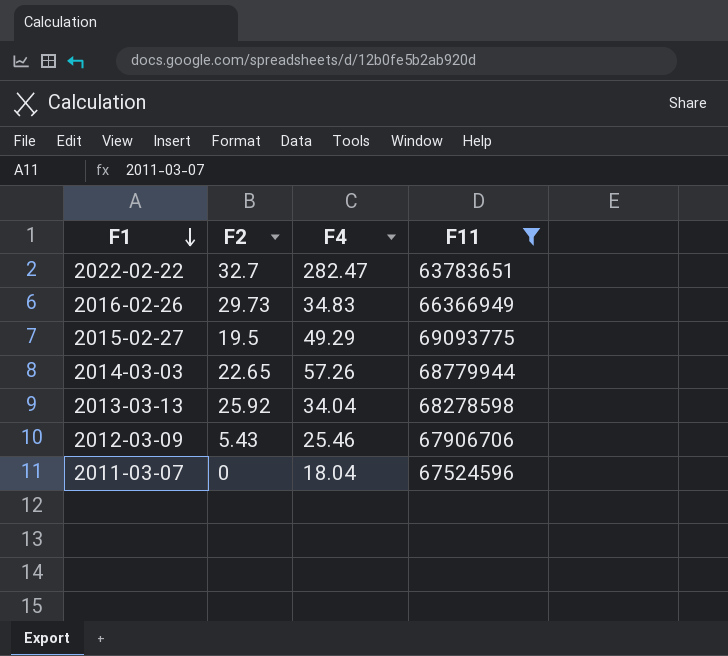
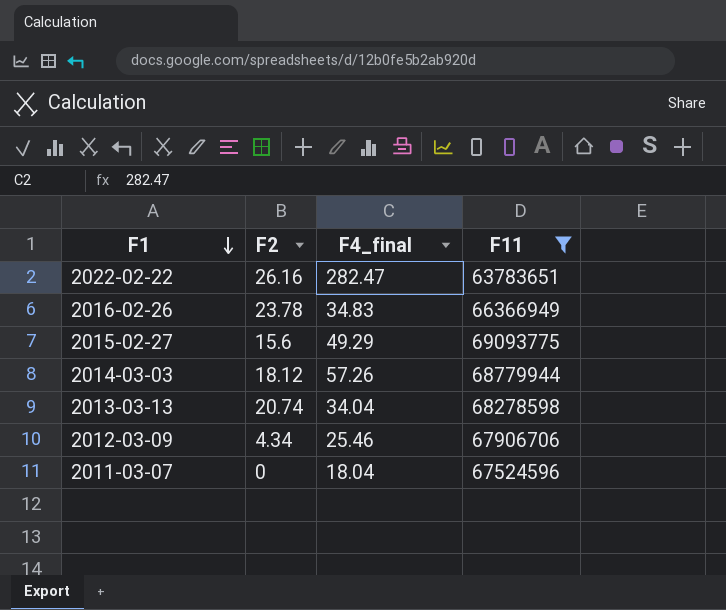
column name: F4 -> F4_final
2022-02-22 | F2: 32.7 -> 26.16
2016-02-26 | F2: 29.73 -> 23.78
2015-02-27 | F2: 19.5 -> 15.6
2014-03-03 | F2: 22.65 -> 18.12
2013-03-13 | F2: 25.92 -> 20.74
2012-03-09 | F2: 5.43 -> 4.34

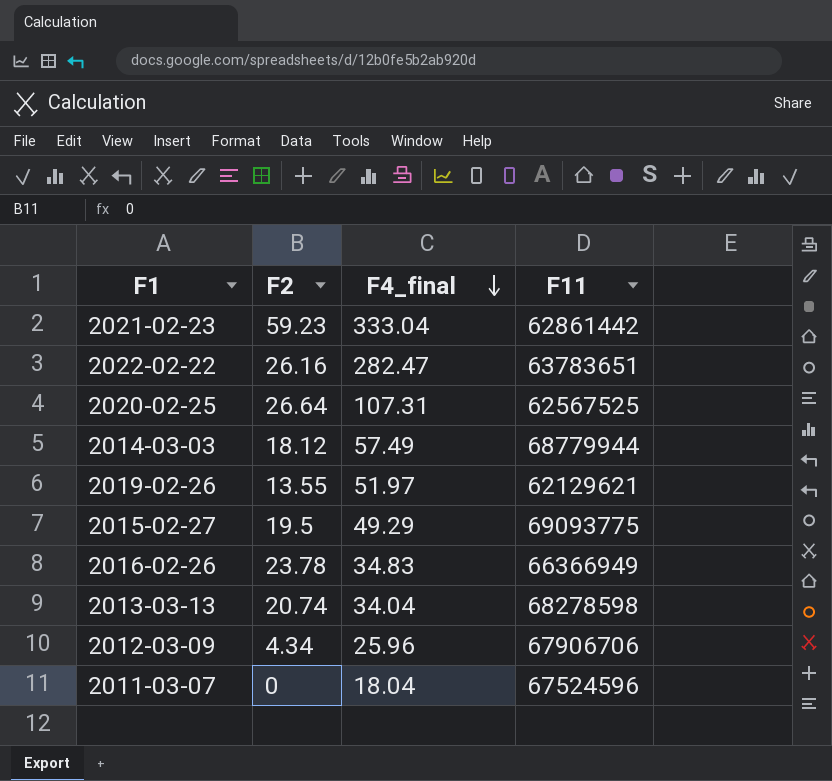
filter: F11 >= 63783651 -> none
row order: F1 descending -> F4_final descending
2014-03-03 | F4_final: 57.26 -> 57.49
2015-02-27 | F2: 15.6 -> 19.5
2012-03-09 | F4_final: 25.46 -> 25.96

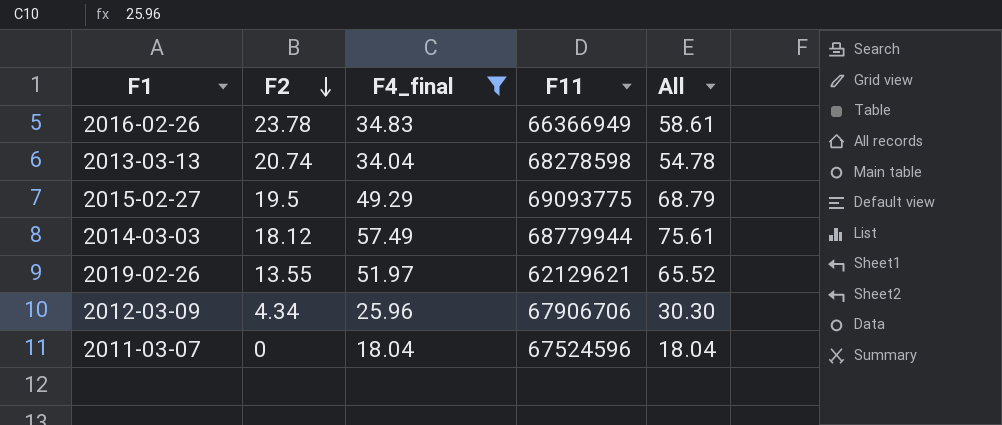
filter: none -> F4_final <= 57.49
row order: F4_final descending -> F2 descending
column All | formula: none -> [F2] + [F4_final]

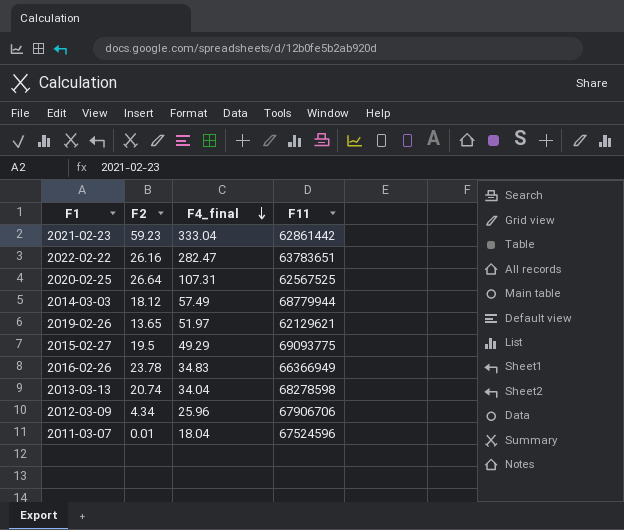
filter: F4_final <= 57.49 -> none
row order: F2 descending -> F4_final descending
column All | formula: [F2] + [F4_final] -> none
2019-02-26 | F2: 13.55 -> 13.65
2011-03-07 | F2: 0 -> 0.01

